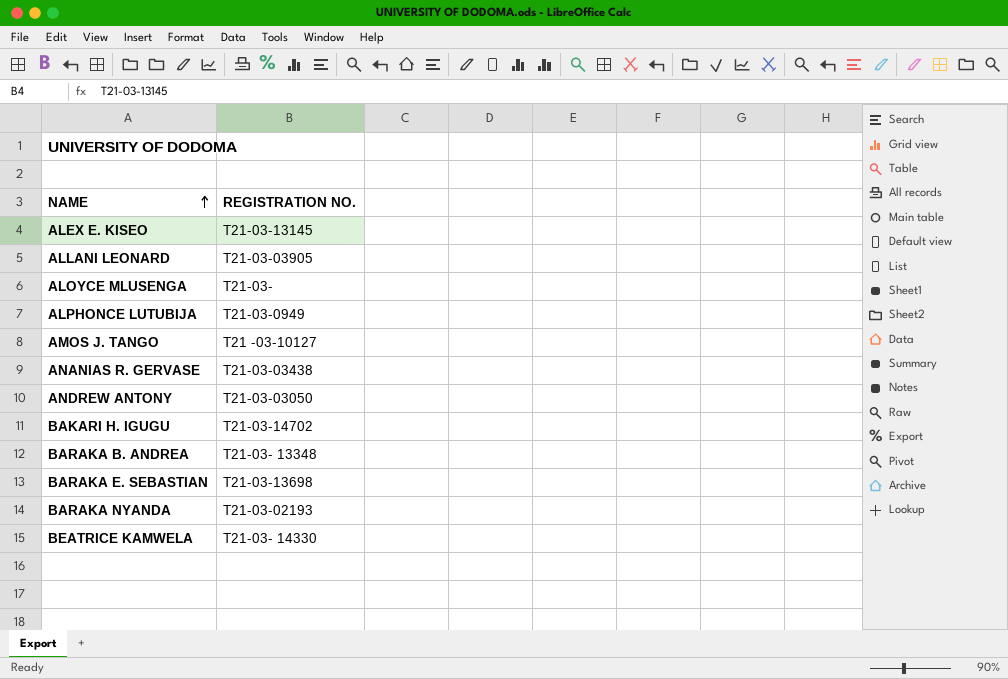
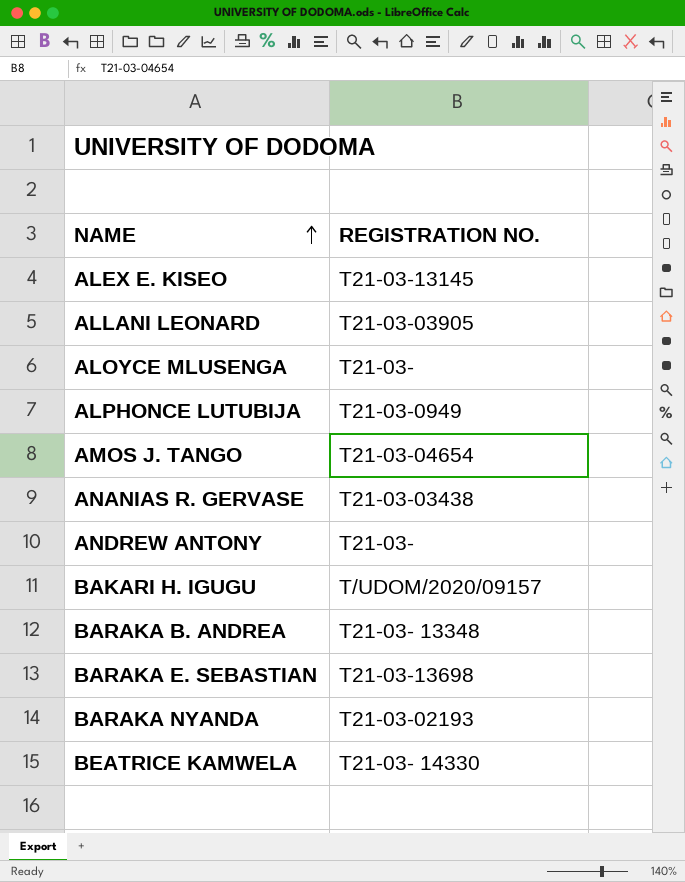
AMOS J. TANGO | REGISTRATION NO.: T21 -03-10127 -> T21-03-04654
ANDREW ANTONY | REGISTRATION NO.: T21-03-03050 -> T21-03-
BAKARI H. IGUGU | REGISTRATION NO.: T21-03-14702 -> T/UDOM/2020/09157

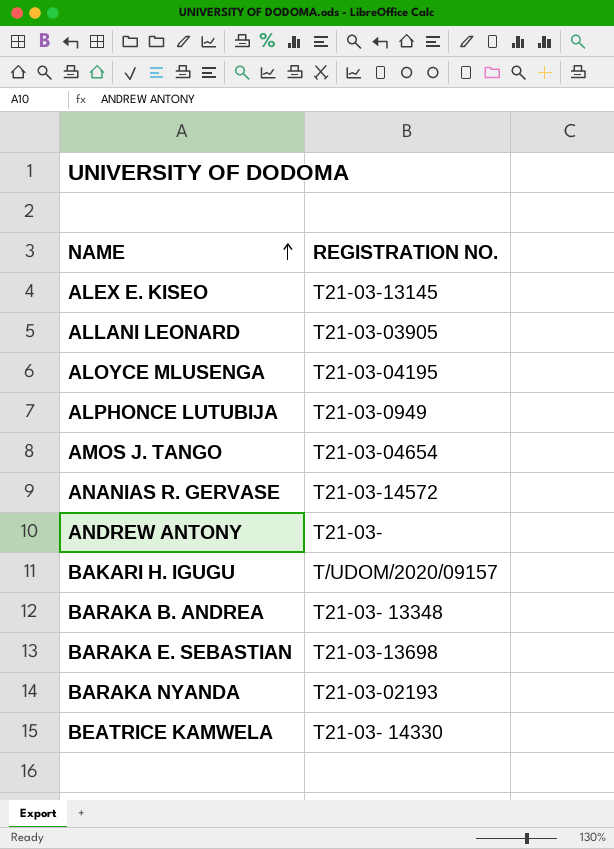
ALOYCE MLUSENGA | REGISTRATION NO.: T21-03- -> T21-03-04195
ANANIAS R. GERVASE | REGISTRATION NO.: T21-03-03438 -> T21-03-14572

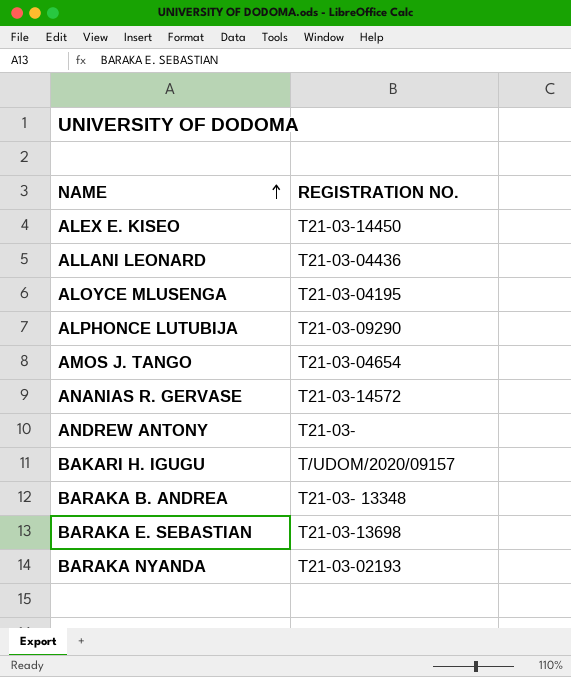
row BEATRICE KAMWELA: T21-03- 14330 -> none
ALEX E. KISEO | REGISTRATION NO.: T21-03-13145 -> T21-03-14450
ALLANI LEONARD | REGISTRATION NO.: T21-03-03905 -> T21-03-04436
ALPHONCE LUTUBIJA | REGISTRATION NO.: T21-03-0949 -> T21-03-09290

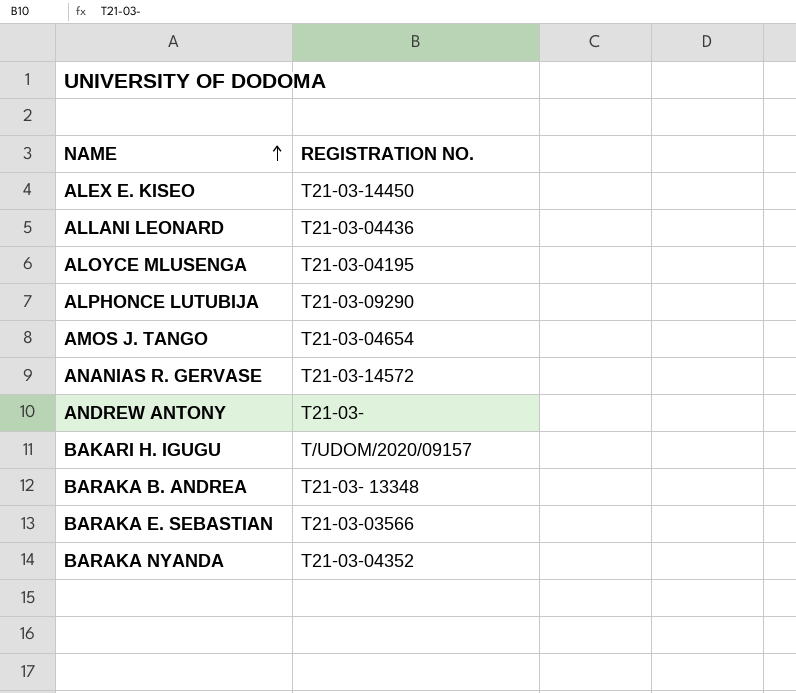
BARAKA E. SEBASTIAN | REGISTRATION NO.: T21-03-13698 -> T21-03-03566
BARAKA NYANDA | REGISTRATION NO.: T21-03-02193 -> T21-03-04352

